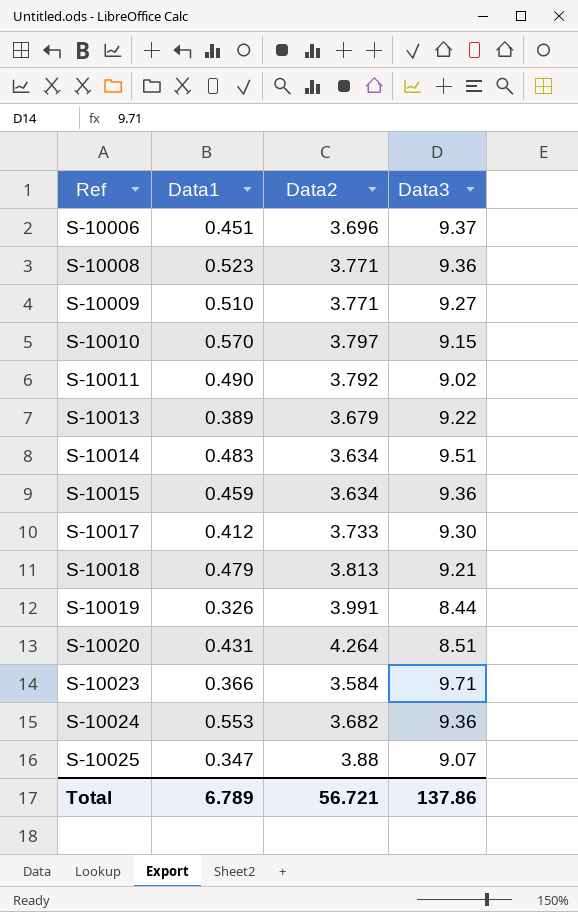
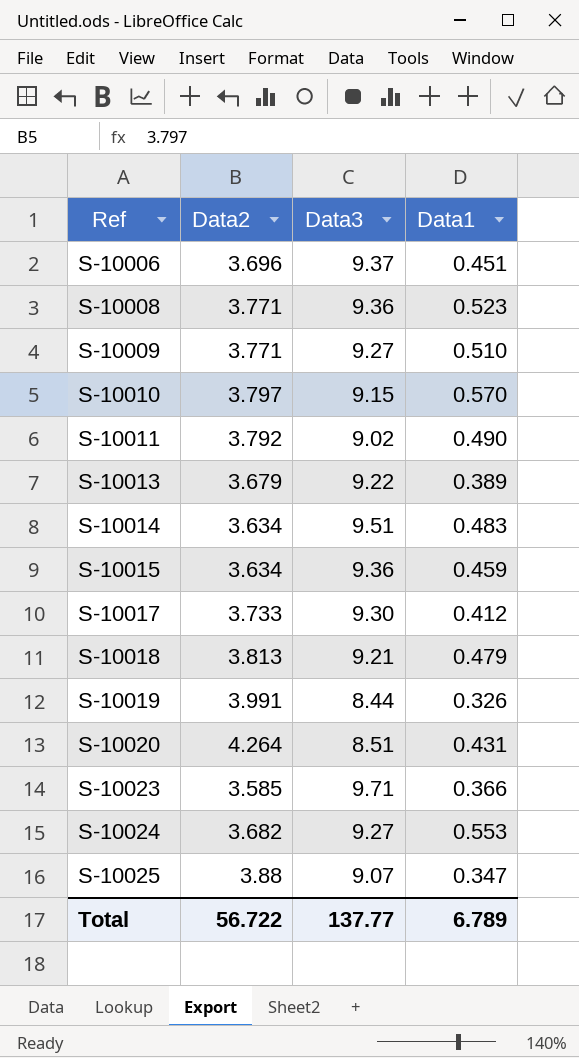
column Data1 | position: 2 -> 4
S-10023 | Data2: 3.584 -> 3.585
S-10024 | Data3: 9.36 -> 9.27
Total | Data2: 56.721 -> 56.722
Total | Data3: 137.86 -> 137.77

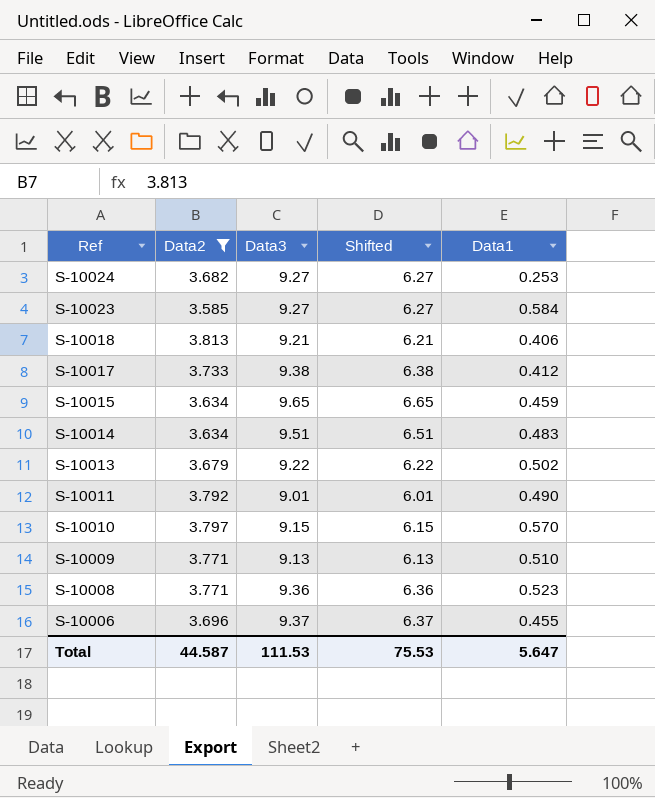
filter: none -> Data2 <= 3.813
row order: Ref ascending -> Ref descending
column Shifted | formula: none -> [Data3] - 3
S-10024 | Data1: 0.553 -> 0.253
S-10023 | Data3: 9.71 -> 9.27
S-10023 | Data1: 0.366 -> 0.584
S-10018 | Data1: 0.479 -> 0.406
S-10017 | Data3: 9.30 -> 9.38
S-10015 | Data3: 9.36 -> 9.65
S-10013 | Data1: 0.389 -> 0.502
S-10011 | Data3: 9.02 -> 9.01
S-10009 | Data3: 9.27 -> 9.13
S-10006 | Data1: 0.451 -> 0.455
Total | Data2: 56.722 -> 44.587
Total | Data3: 137.77 -> 111.53
Total | Data1: 6.789 -> 5.647

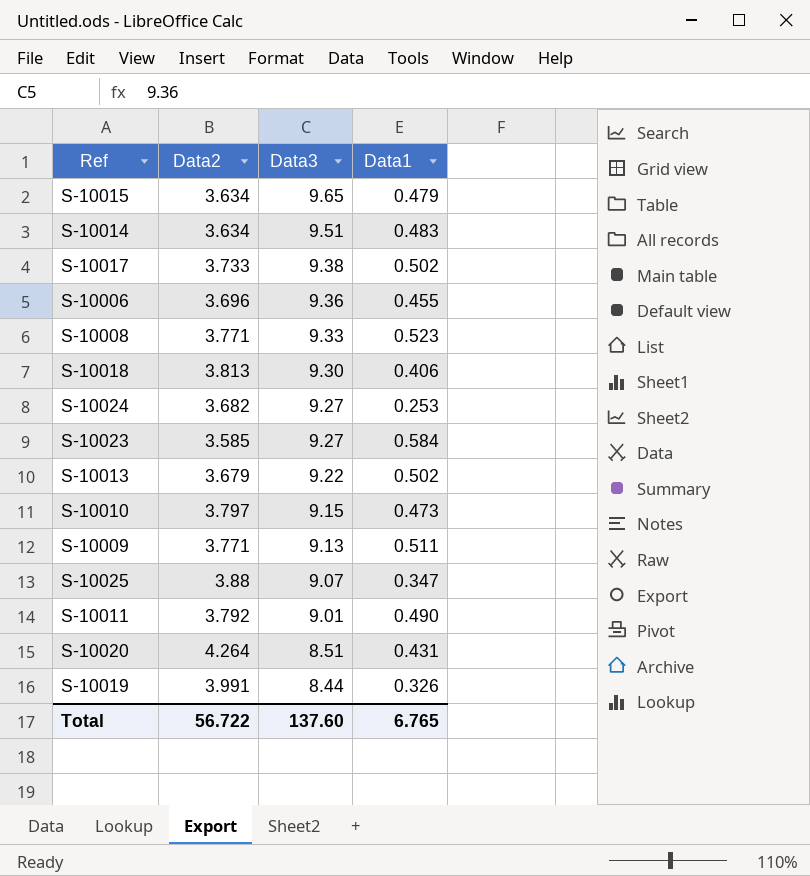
filter: Data2 <= 3.813 -> none
row order: Ref descending -> Data3 descending
column Shifted | formula: [Data3] - 3 -> none
S-10015 | Data1: 0.459 -> 0.479
S-10017 | Data1: 0.412 -> 0.502
S-10006 | Data3: 9.37 -> 9.36
S-10008 | Data3: 9.36 -> 9.33
S-10018 | Data3: 9.21 -> 9.30
S-10010 | Data1: 0.570 -> 0.473
S-10009 | Data1: 0.510 -> 0.511
Total | Data2: 44.587 -> 56.722
Total | Data3: 111.53 -> 137.60
Total | Data1: 5.647 -> 6.765

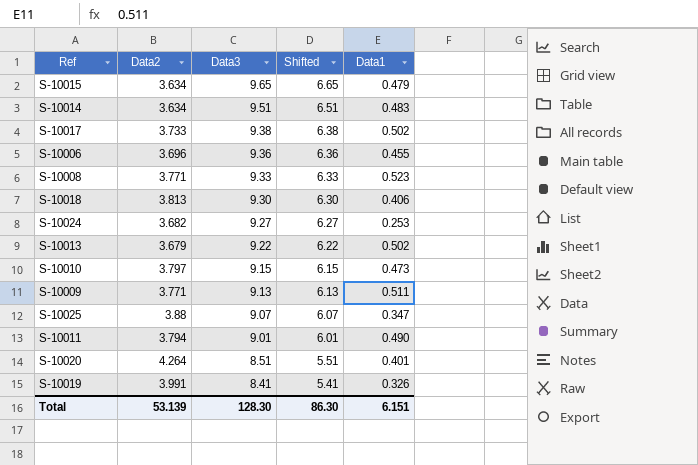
column Shifted | formula: none -> [Data3] - 3
row S-10023: 3.585 | 9.27 | 0.584 -> none
S-10011 | Data2: 3.792 -> 3.794
S-10020 | Data1: 0.431 -> 0.401
S-10019 | Data3: 8.44 -> 8.41
Total | Data2: 56.722 -> 53.139
Total | Data3: 137.60 -> 128.30
Total | Data1: 6.765 -> 6.151

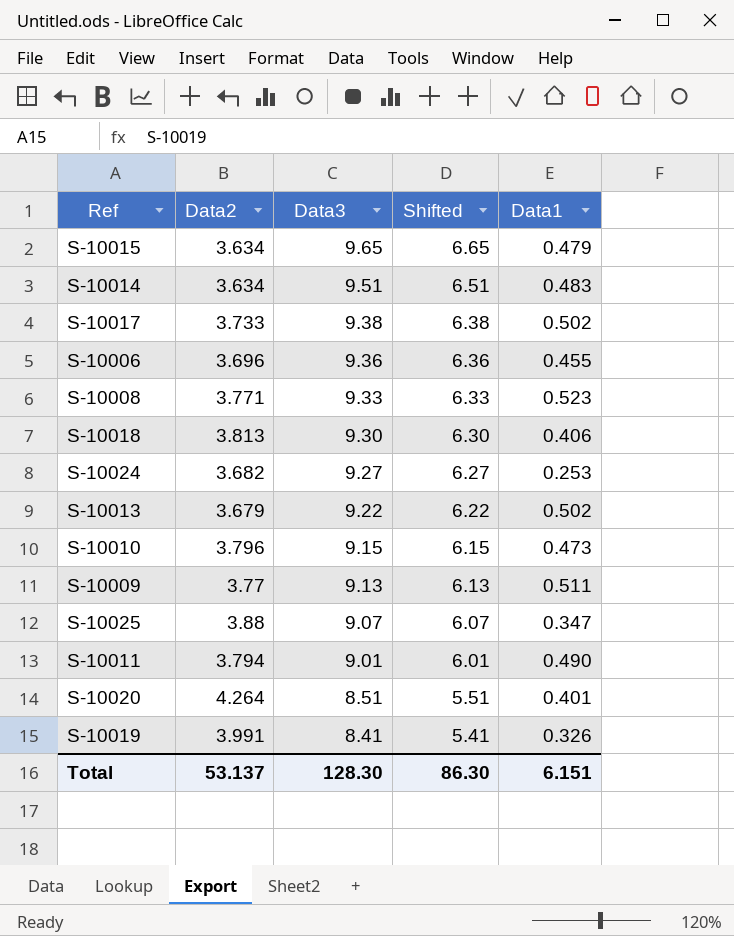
S-10010 | Data2: 3.797 -> 3.796
S-10009 | Data2: 3.771 -> 3.77
Total | Data2: 53.139 -> 53.137

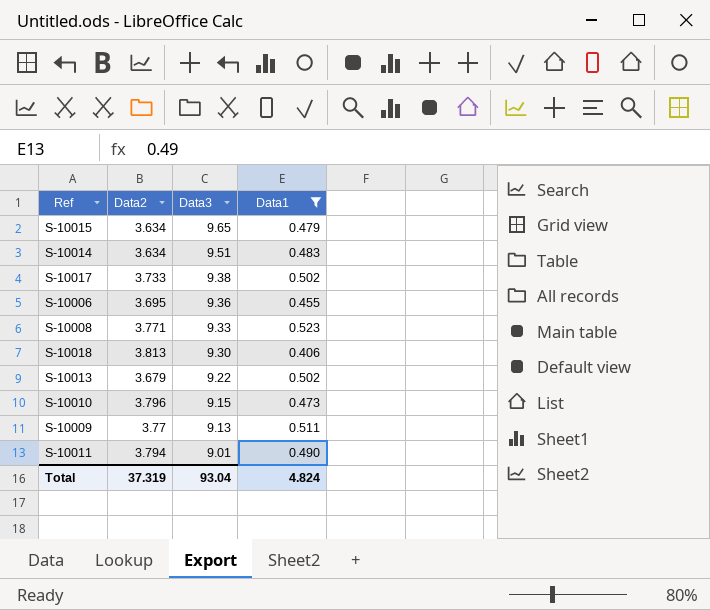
filter: none -> Data1 >= 0.406
column Shifted | formula: [Data3] - 3 -> none
S-10006 | Data2: 3.696 -> 3.695
Total | Data2: 53.137 -> 37.319
Total | Data3: 128.30 -> 93.04
Total | Data1: 6.151 -> 4.824

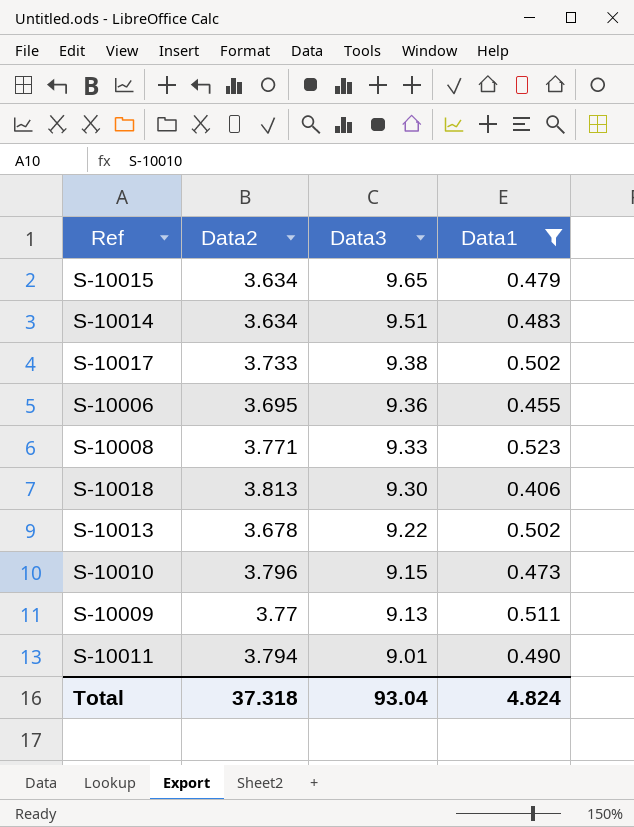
S-10013 | Data2: 3.679 -> 3.678
Total | Data2: 37.319 -> 37.318

